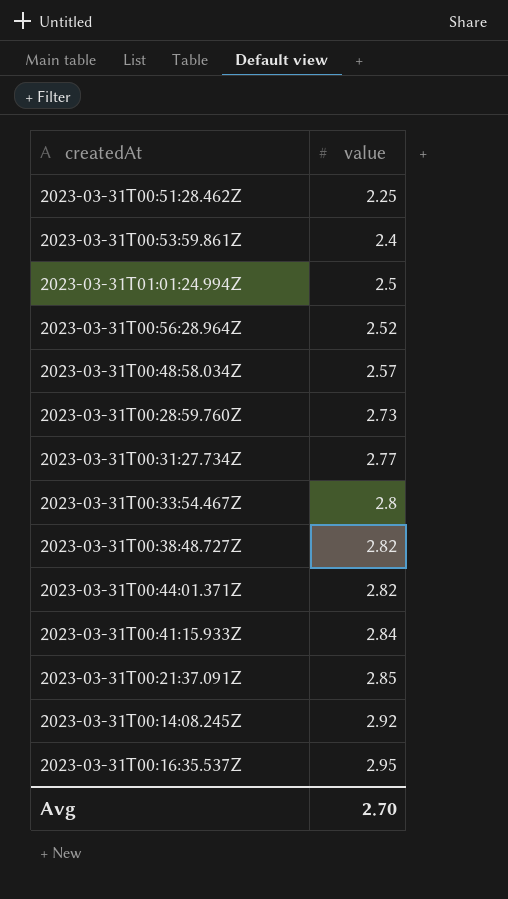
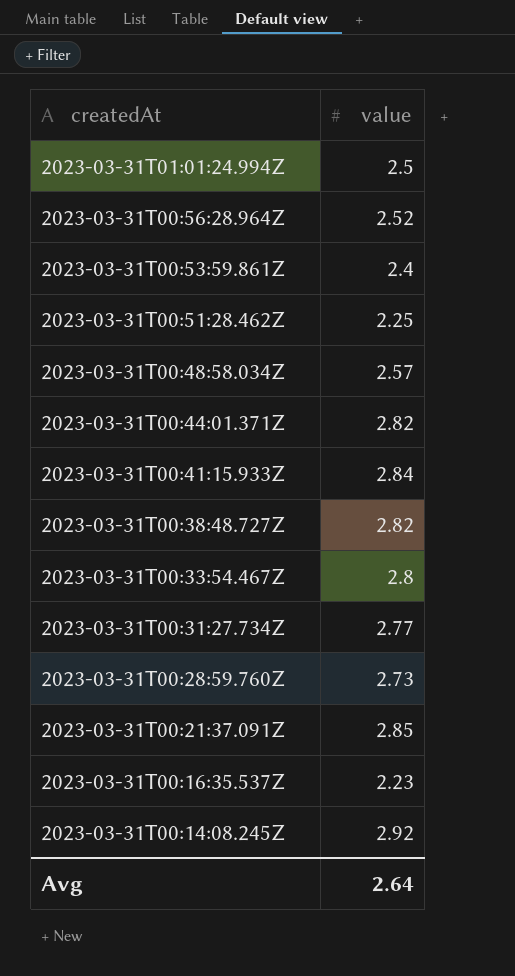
row order: value ascending -> createdAt descending
2023-03-31T00:16:35.537Z | value: 2.95 -> 2.23
Avg | value: 2.70 -> 2.64

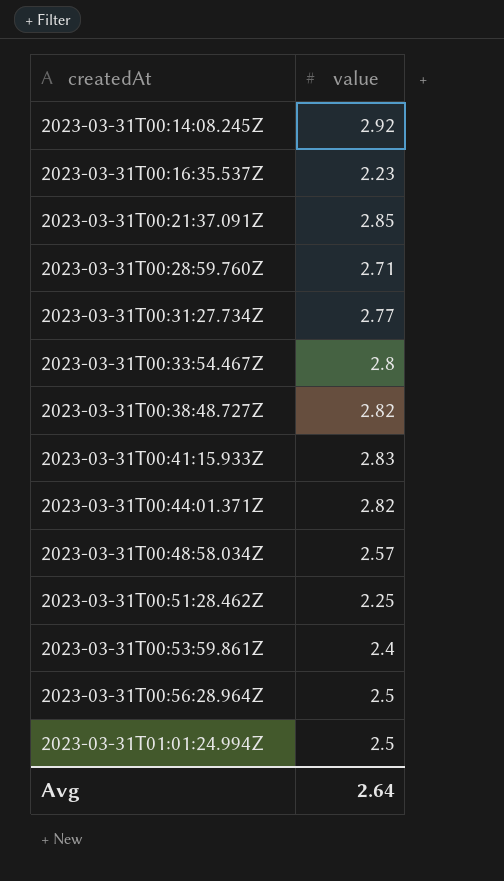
row order: createdAt descending -> createdAt ascending
2023-03-31T00:28:59.760Z | value: 2.73 -> 2.71
2023-03-31T00:41:15.933Z | value: 2.84 -> 2.83
2023-03-31T00:56:28.964Z | value: 2.52 -> 2.5

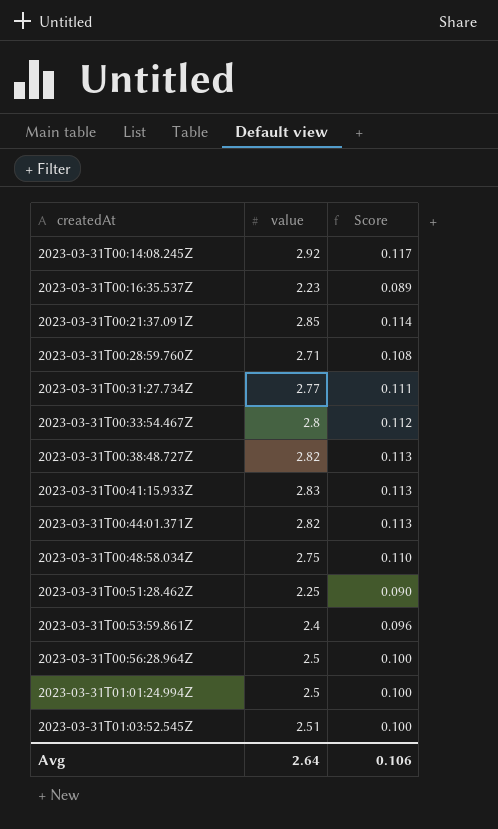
column Score | formula: none -> [value] * 0.04
2023-03-31T00:48:58.034Z | value: 2.57 -> 2.75
row 2023-03-31T01:03:52.545Z: none -> 2.51 | 0.100

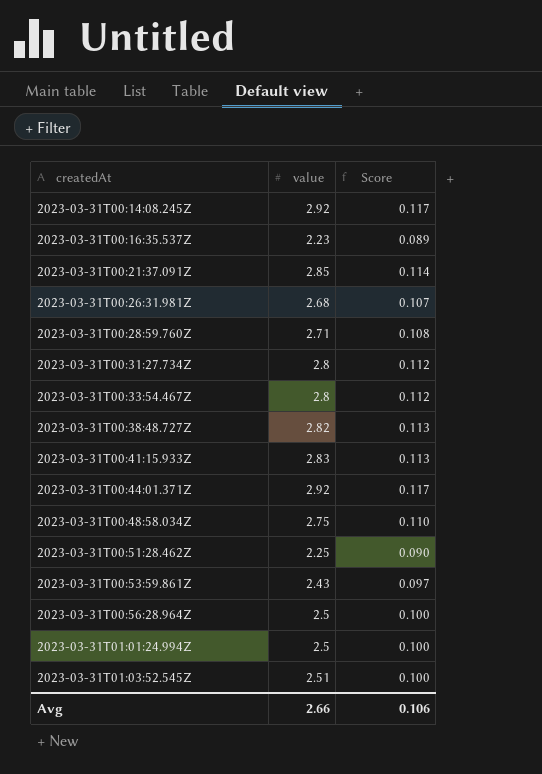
row 2023-03-31T00:26:31.981Z: none -> 2.68 | 0.107
2023-03-31T00:31:27.734Z | value: 2.77 -> 2.8
2023-03-31T00:31:27.734Z | Score: 0.111 -> 0.112
2023-03-31T00:44:01.371Z | value: 2.82 -> 2.92
2023-03-31T00:44:01.371Z | Score: 0.113 -> 0.117
2023-03-31T00:53:59.861Z | value: 2.4 -> 2.43
2023-03-31T00:53:59.861Z | Score: 0.096 -> 0.097
Avg | value: 2.64 -> 2.66

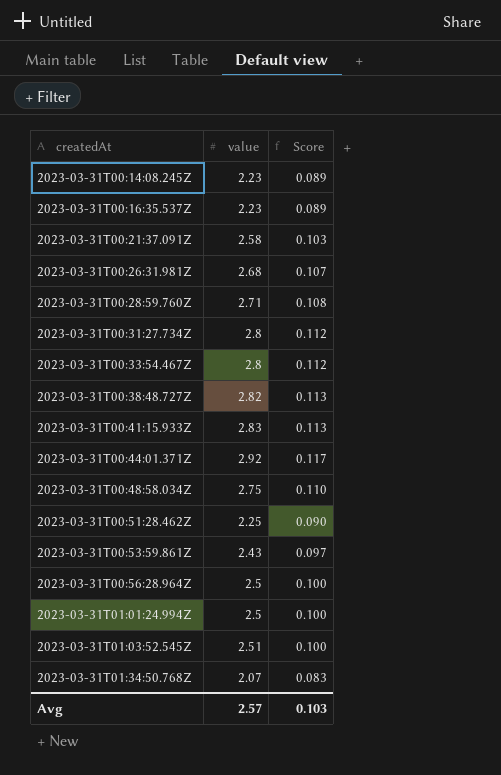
2023-03-31T00:14:08.245Z | value: 2.92 -> 2.23
2023-03-31T00:14:08.245Z | Score: 0.117 -> 0.089
2023-03-31T00:21:37.091Z | value: 2.85 -> 2.58
2023-03-31T00:21:37.091Z | Score: 0.114 -> 0.103
row 2023-03-31T01:34:50.768Z: none -> 2.07 | 0.083
Avg | value: 2.66 -> 2.57
Avg | Score: 0.106 -> 0.103

